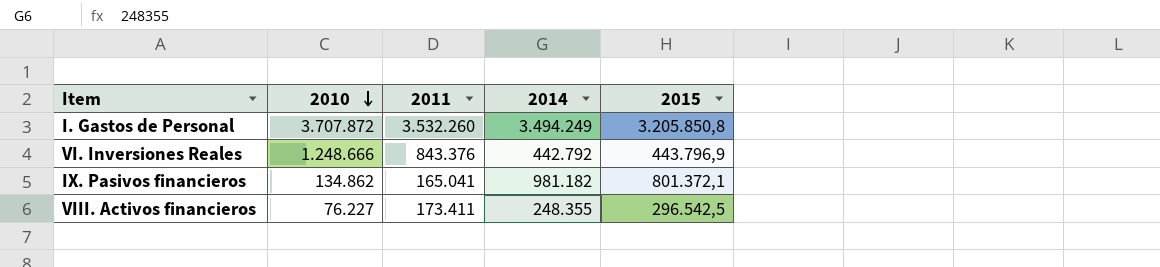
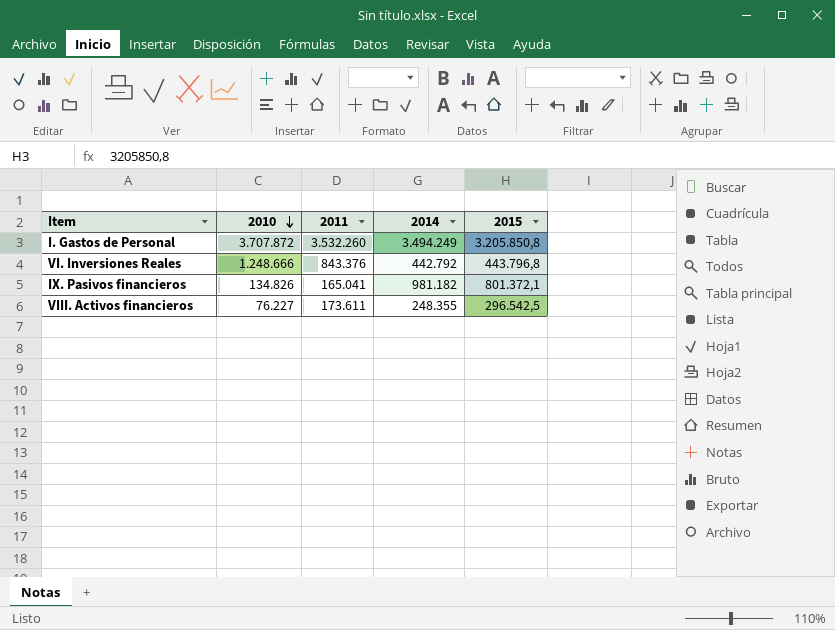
VI. Inversiones Reales | 2015: 443.796,9 -> 443.796,8
IX. Pasivos financieros | 2010: 134.862 -> 134.826
VIII. Activos financieros | 2011: 173.411 -> 173.611

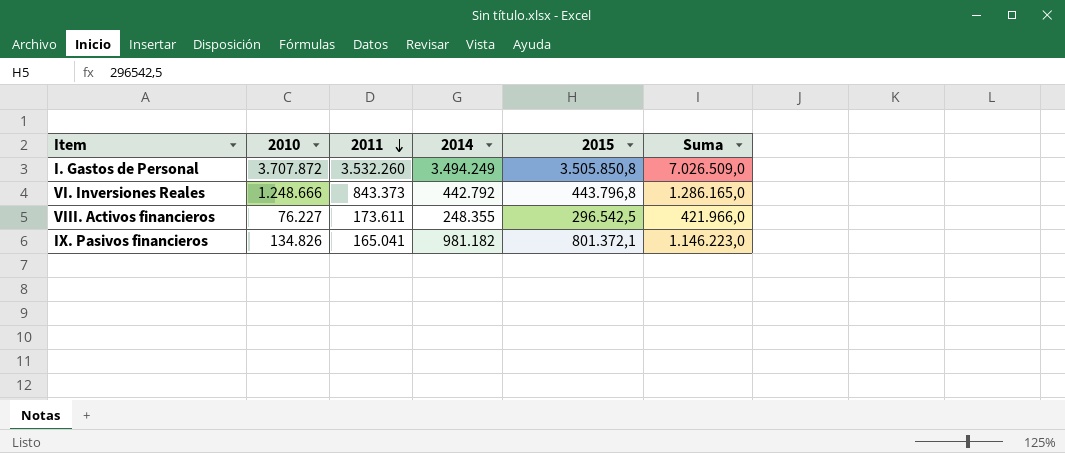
row order: 2010 descending -> 2011 descending
column Suma | formula: none -> [2011] + [2014]
I. Gastos de Personal | 2015: 3.205.850,8 -> 3.505.850,8
VI. Inversiones Reales | 2011: 843.376 -> 843.373

